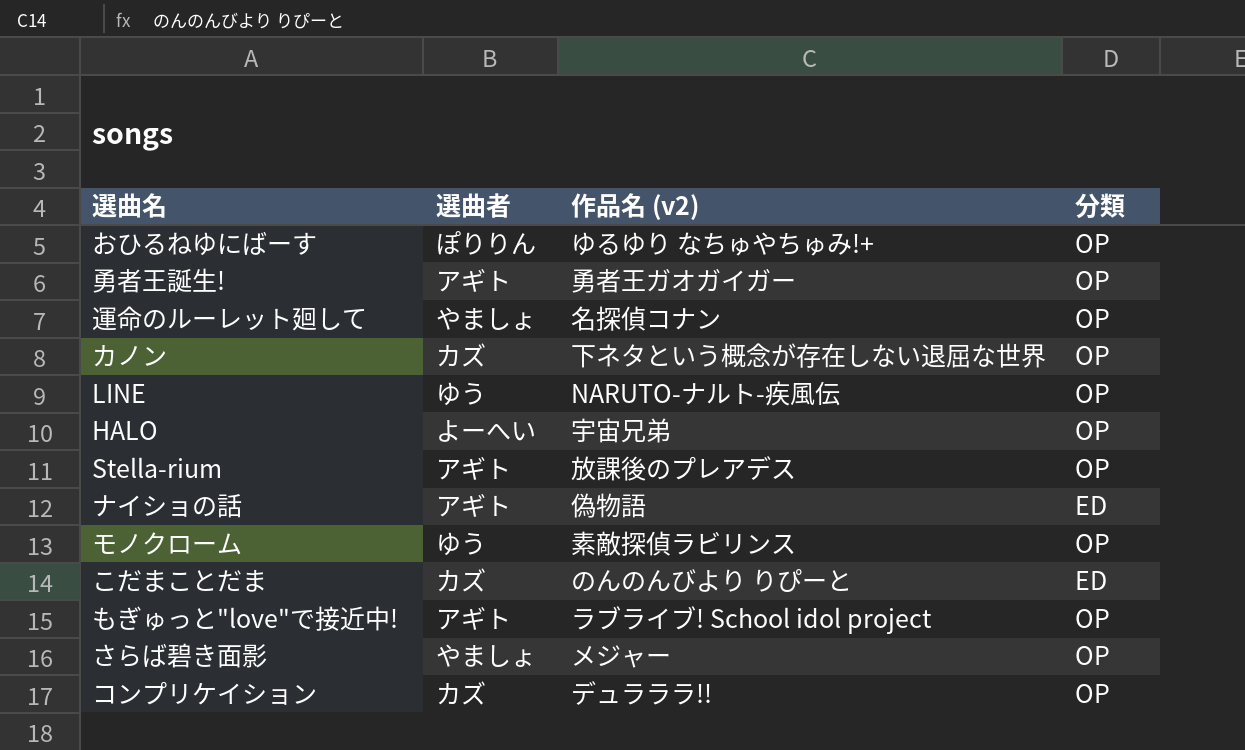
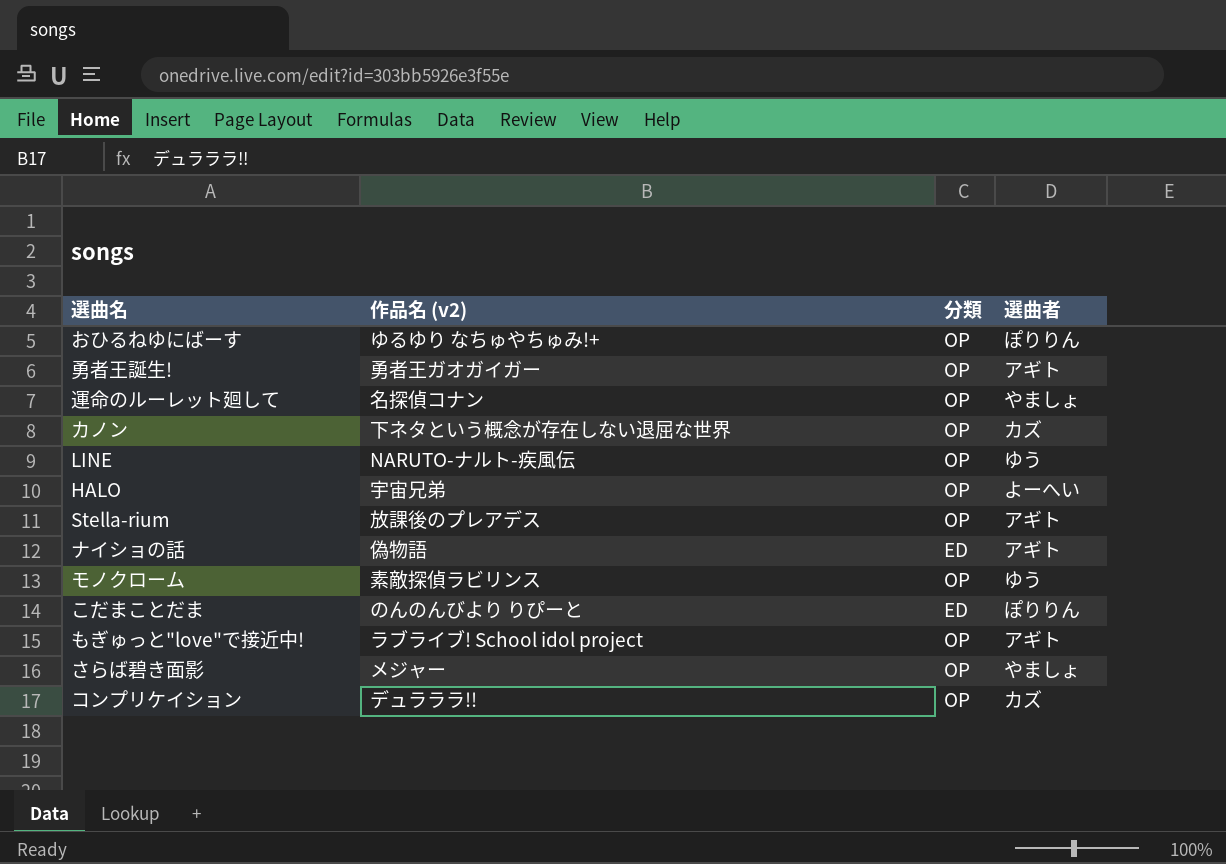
column 選曲者 | position: 2 -> 4
こだまことだま | 選曲者: カズ -> ぽりりん

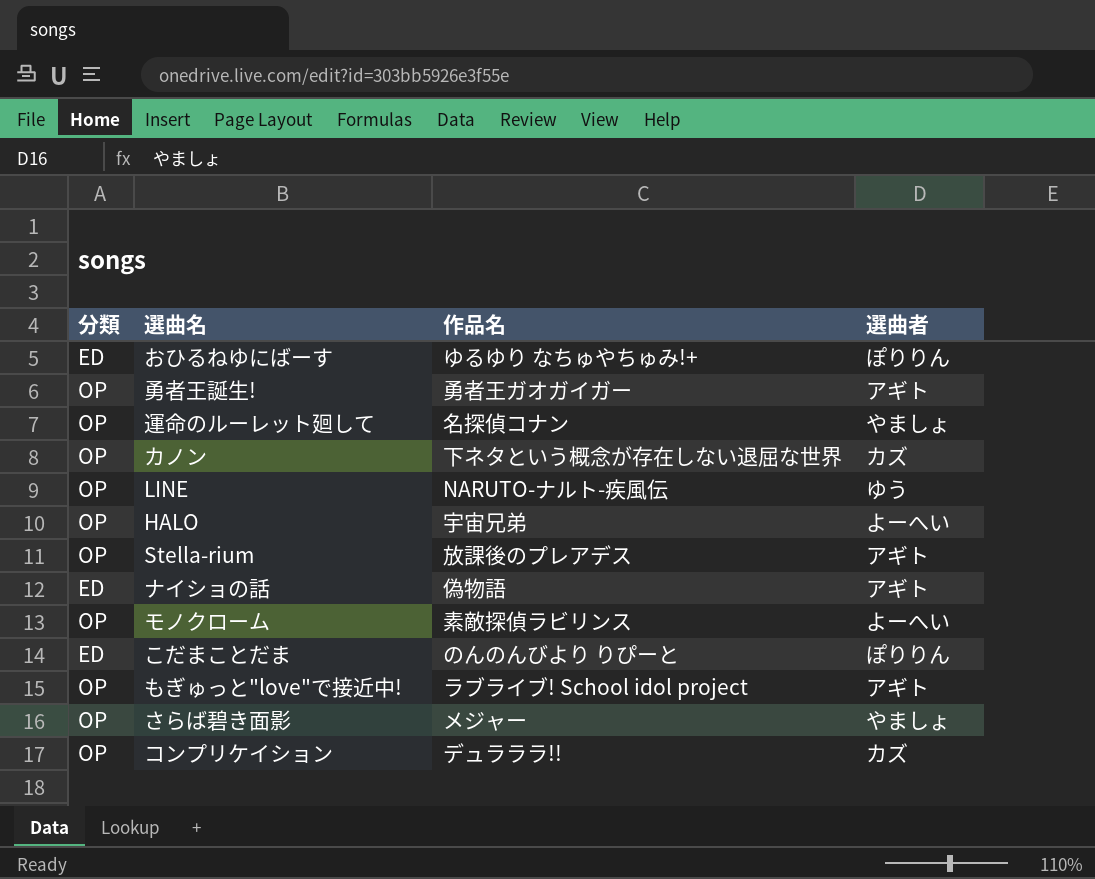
column 分類 | position: 3 -> 1
column name: 作品名 (v2) -> 作品名
おひるねゆにばーす | 分類: OP -> ED
モノクローム | 選曲者: ゆう -> よーへい

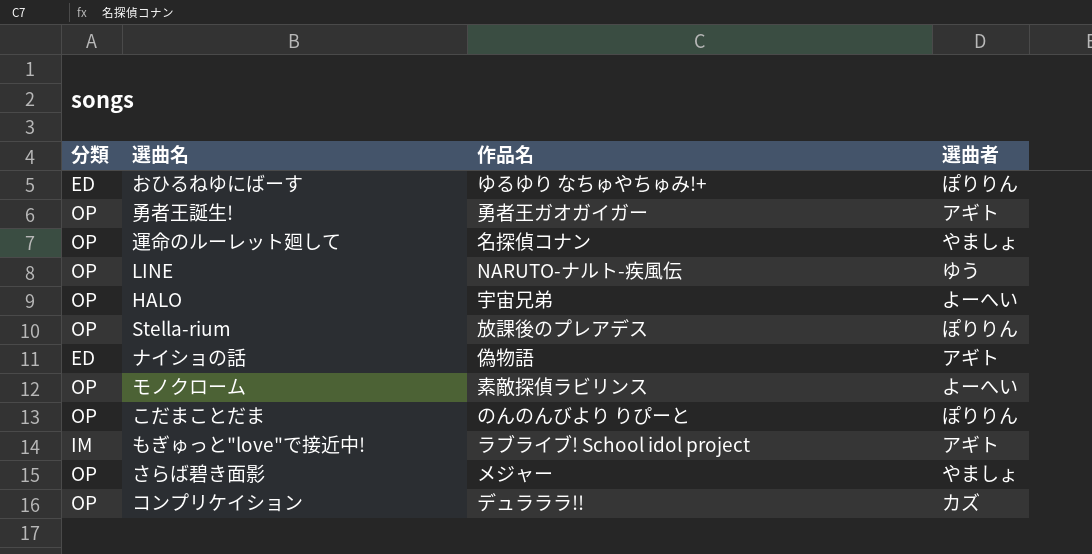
row カノン: OP | 下ネタという概念が存在しない退屈な世界 | カズ -> none
Stella-rium | 選曲者: アギト -> ぽりりん
こだまことだま | 分類: ED -> OP
もぎゅっと"love"で接近中! | 分類: OP -> IM

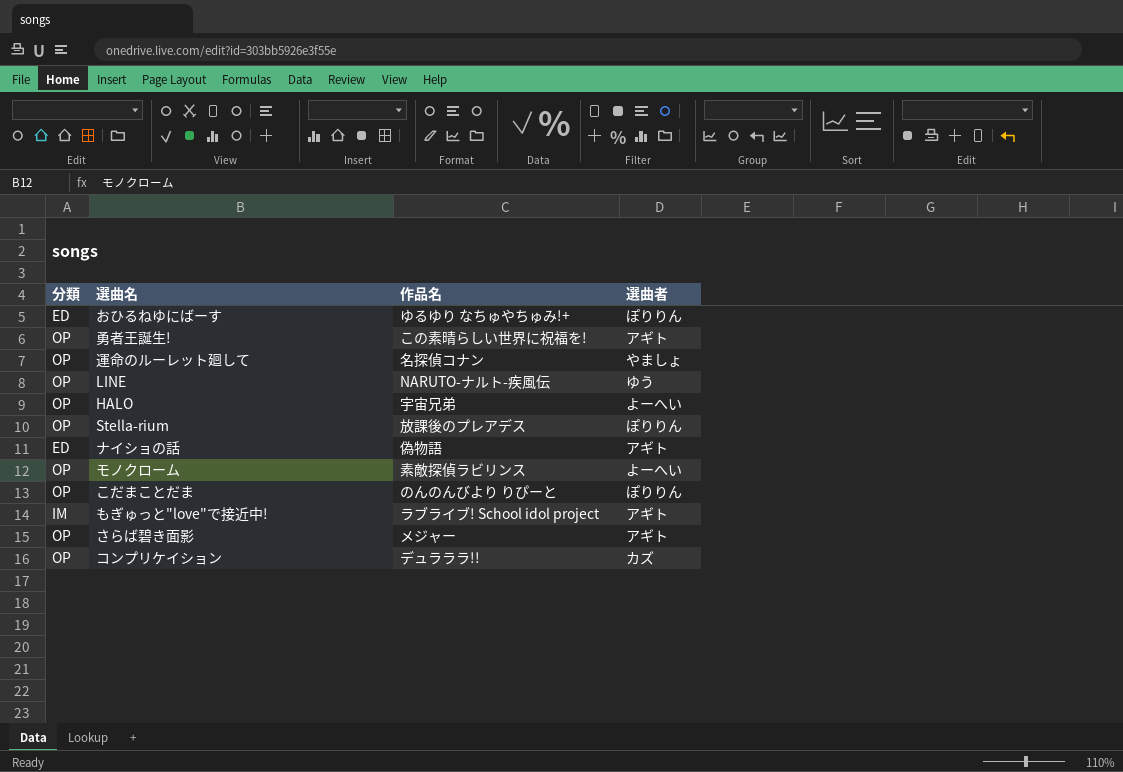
勇者王誕生! | 作品名: 勇者王ガオガイガー -> この素晴らしい世界に祝福を!
さらば碧き面影 | 選曲者: やましょ -> アギト

